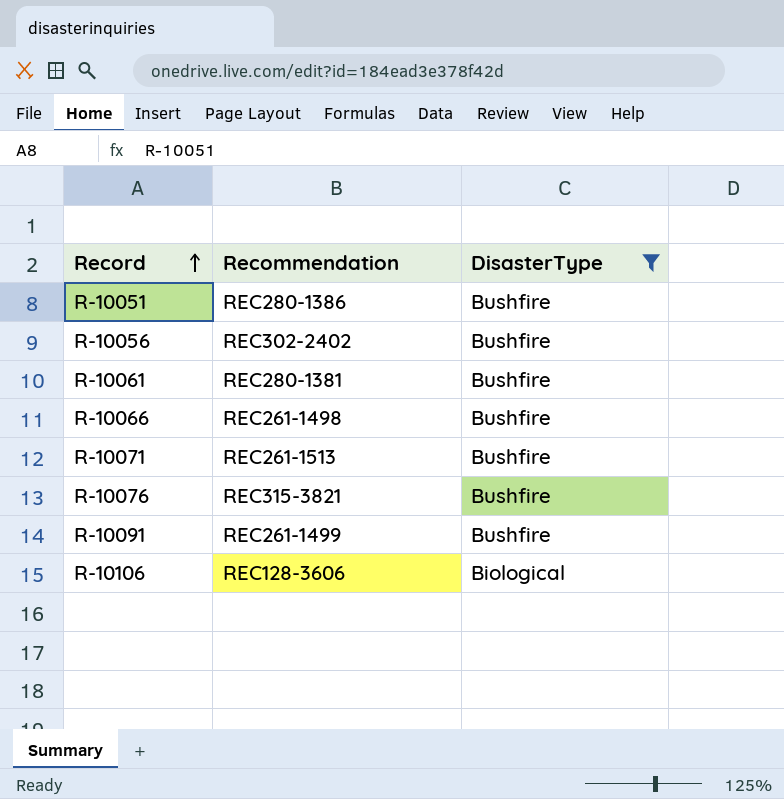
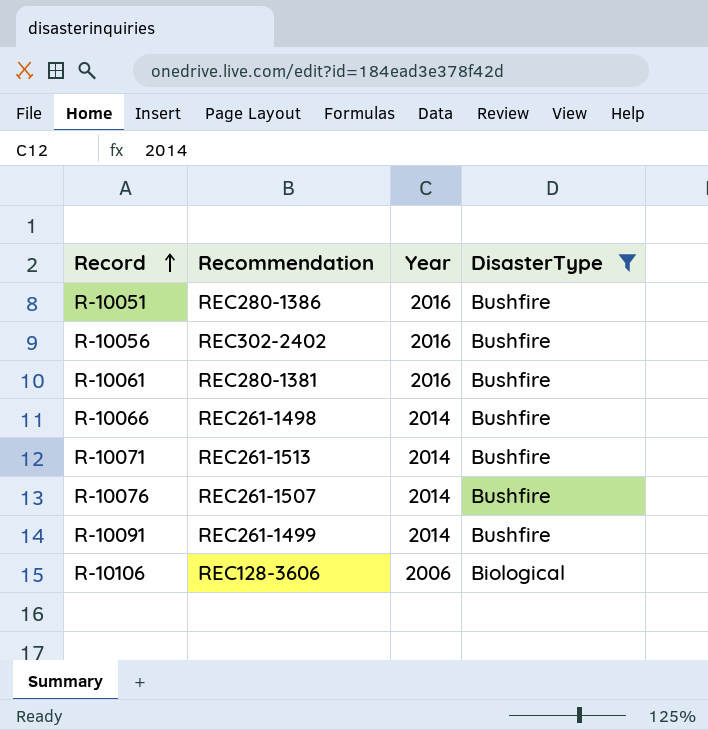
column Year | position: none -> 3
R-10076 | Recommendation: REC315-3821 -> REC261-1507

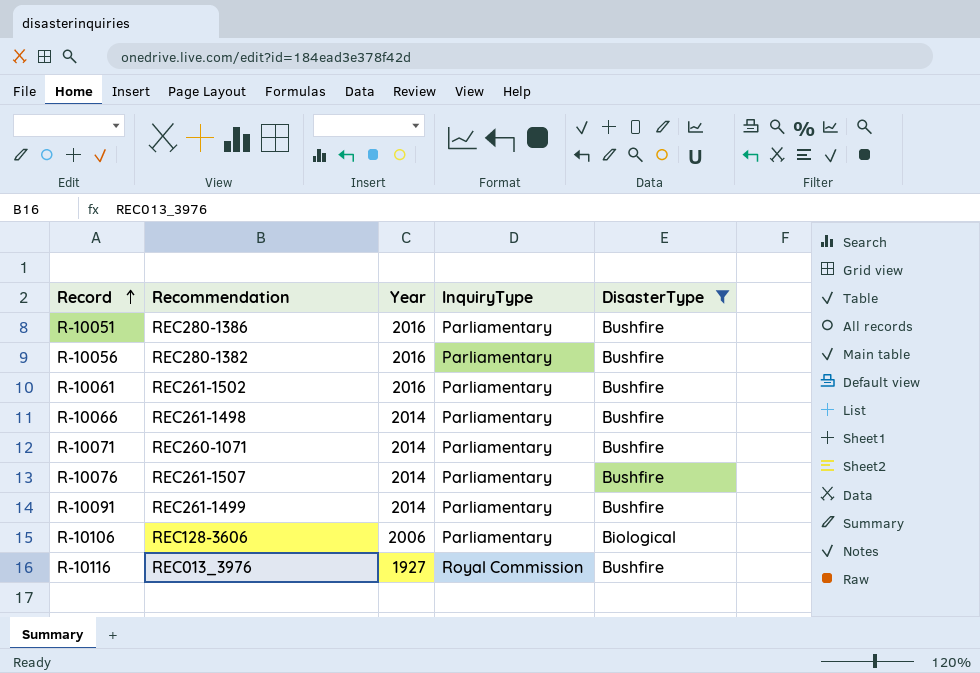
column InquiryType | position: none -> 4
R-10056 | Recommendation: REC302-2402 -> REC280-1382
R-10061 | Recommendation: REC280-1381 -> REC261-1502
R-10071 | Recommendation: REC261-1513 -> REC260-1071
row R-10116: none -> REC013_3976 | 1927 | Royal Commission | Bushfire

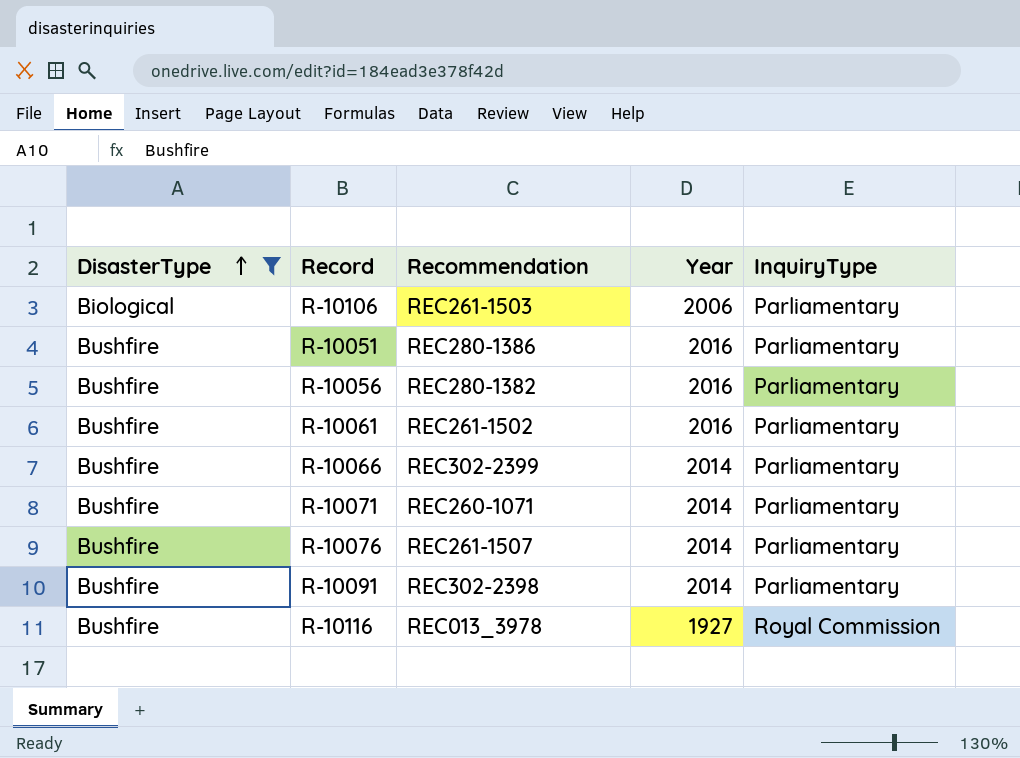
row order: Record ascending -> DisasterType ascending
column DisasterType | position: 5 -> 1
R-10106 | Recommendation: REC128-3606 -> REC261-1503
R-10066 | Recommendation: REC261-1498 -> REC302-2399
R-10091 | Recommendation: REC261-1499 -> REC302-2398
R-10116 | Recommendation: REC013_3976 -> REC013_3978

